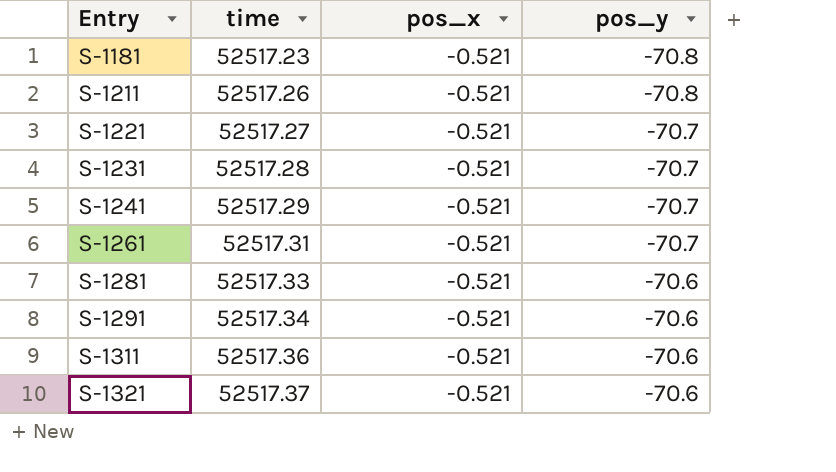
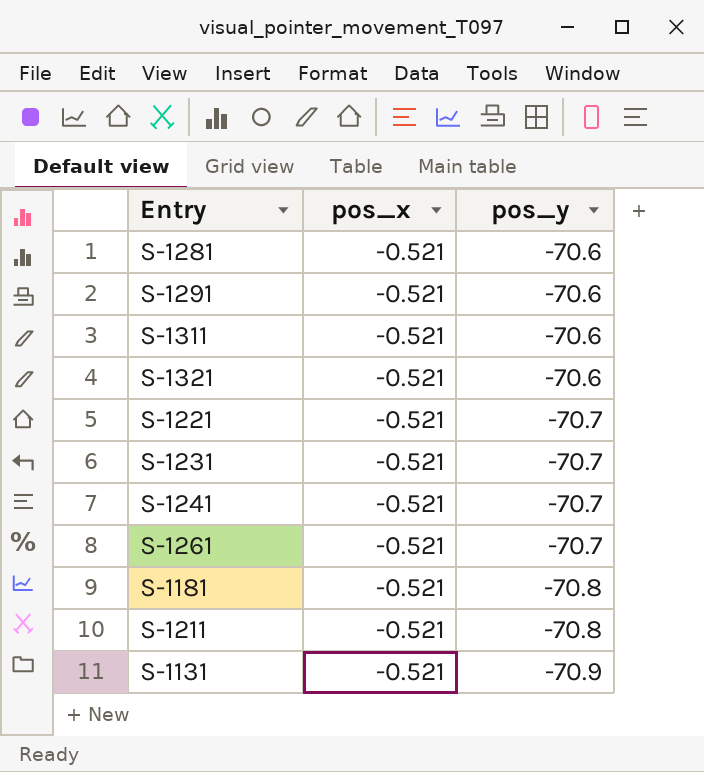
row order: Entry ascending -> pos_y descending
column time | position: 2 -> none
row S-1131: none -> -0.521 | -70.9

